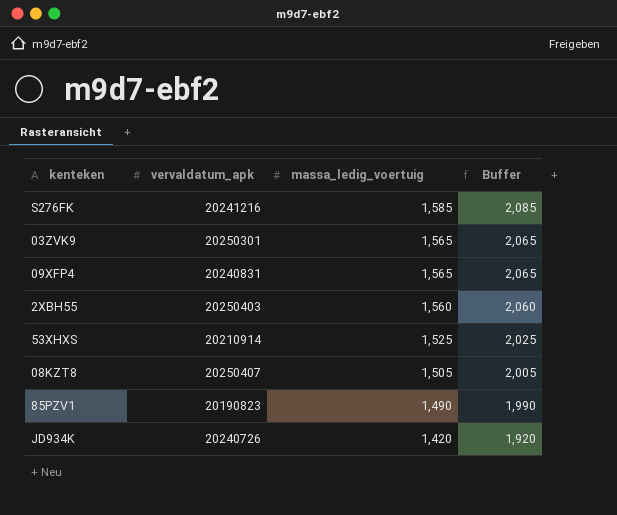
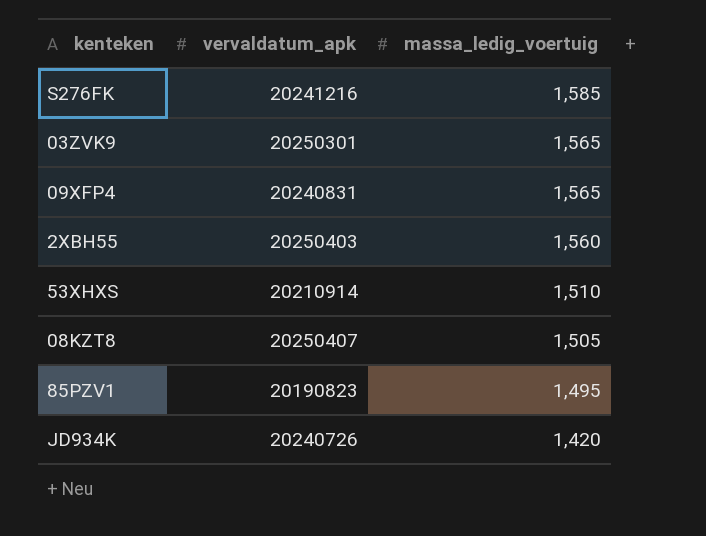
column Buffer | formula: [massa_ledig_voertuig] + 500 -> none
53XHXS | massa_ledig_voertuig: 1,525 -> 1,510
85PZV1 | massa_ledig_voertuig: 1,490 -> 1,495

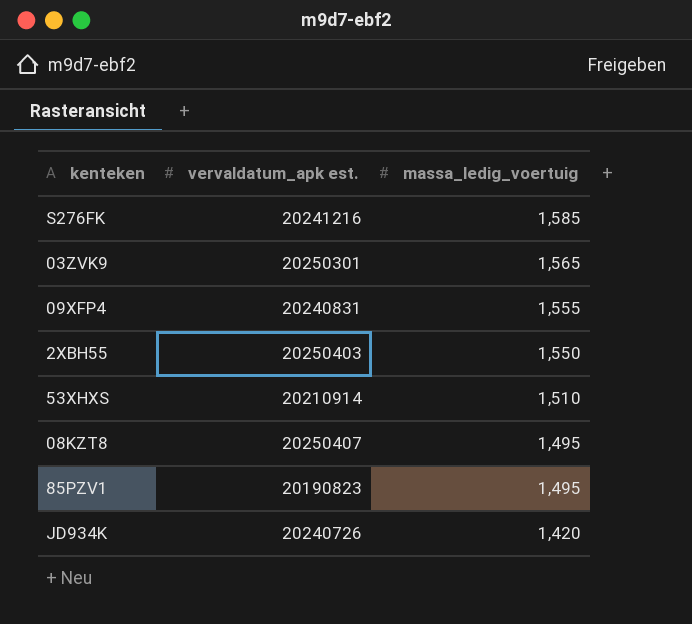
column name: vervaldatum_apk -> vervaldatum_apk est.
09XFP4 | massa_ledig_voertuig: 1,565 -> 1,555
2XBH55 | massa_ledig_voertuig: 1,560 -> 1,550
08KZT8 | massa_ledig_voertuig: 1,505 -> 1,495

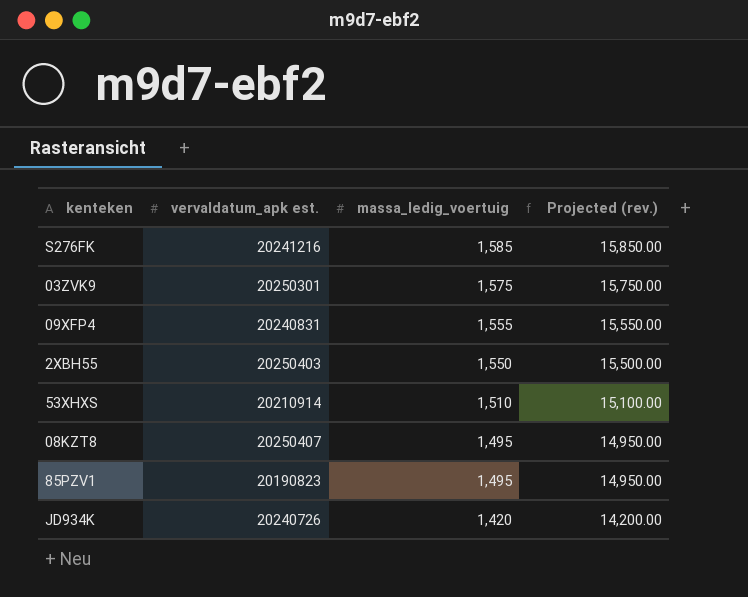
column Projected (rev.) | formula: none -> [massa_ledig_voertuig] * 10
03ZVK9 | massa_ledig_voertuig: 1,565 -> 1,575

